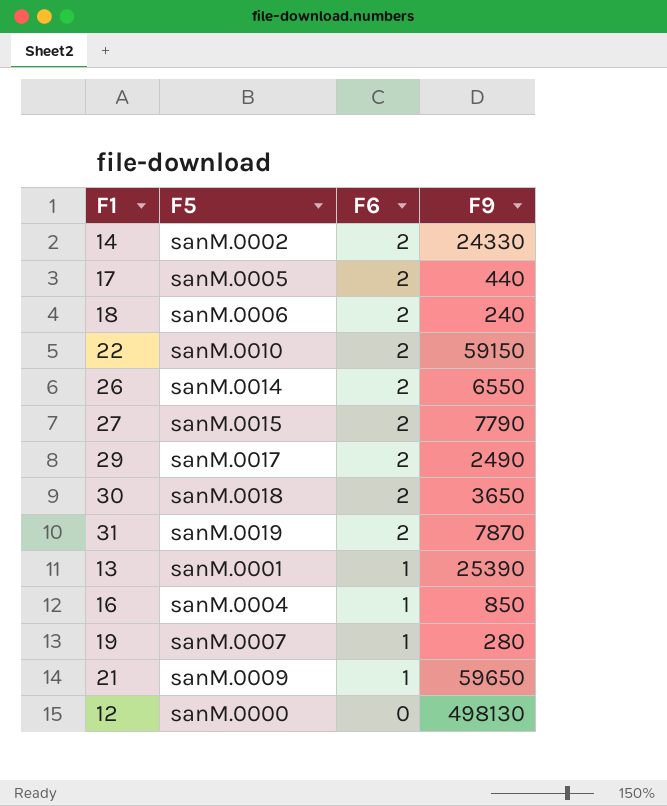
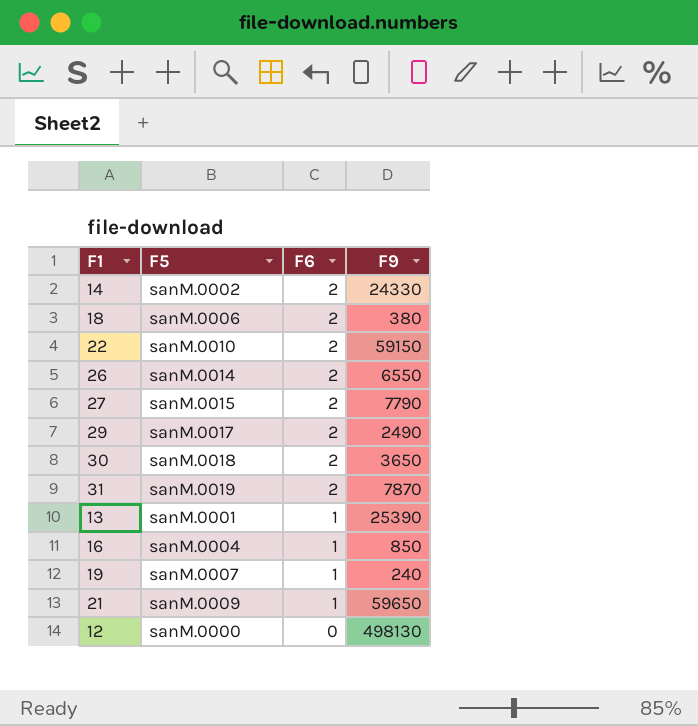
row 17: sanM.0005 | 2 | 440 -> none
18 | F9: 240 -> 380
19 | F9: 280 -> 240

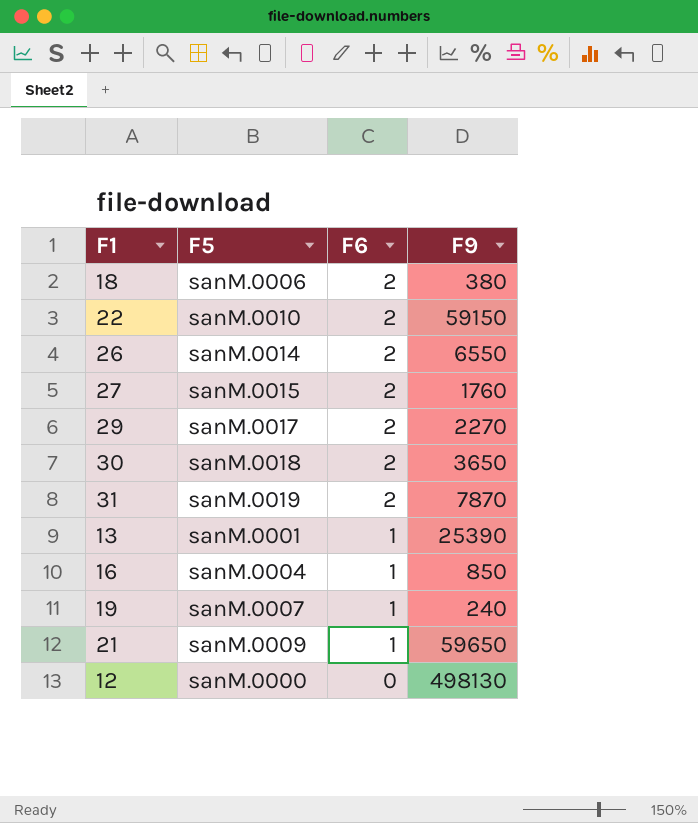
row 14: sanM.0002 | 2 | 24330 -> none
27 | F9: 7790 -> 1760
29 | F9: 2490 -> 2270

